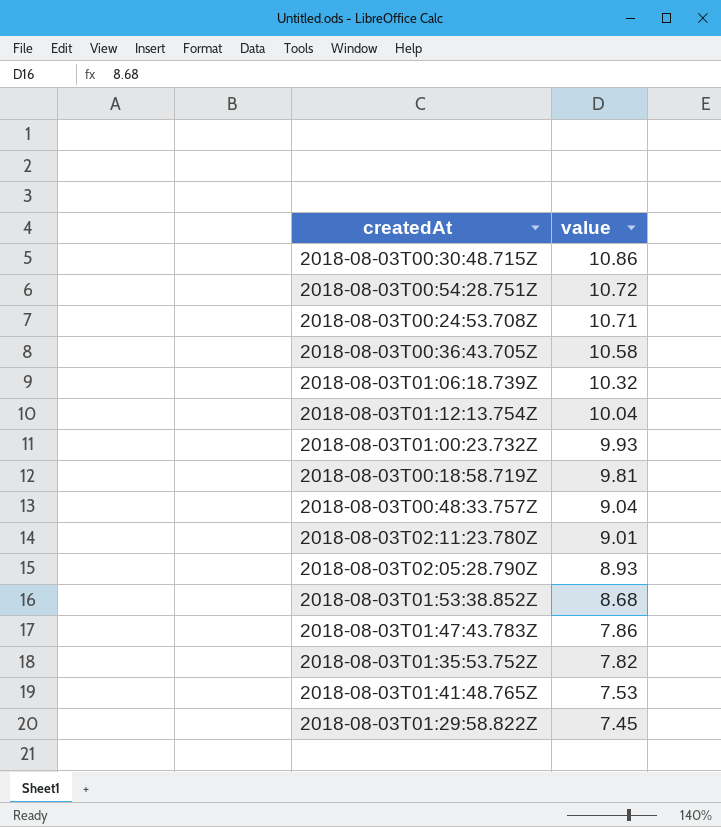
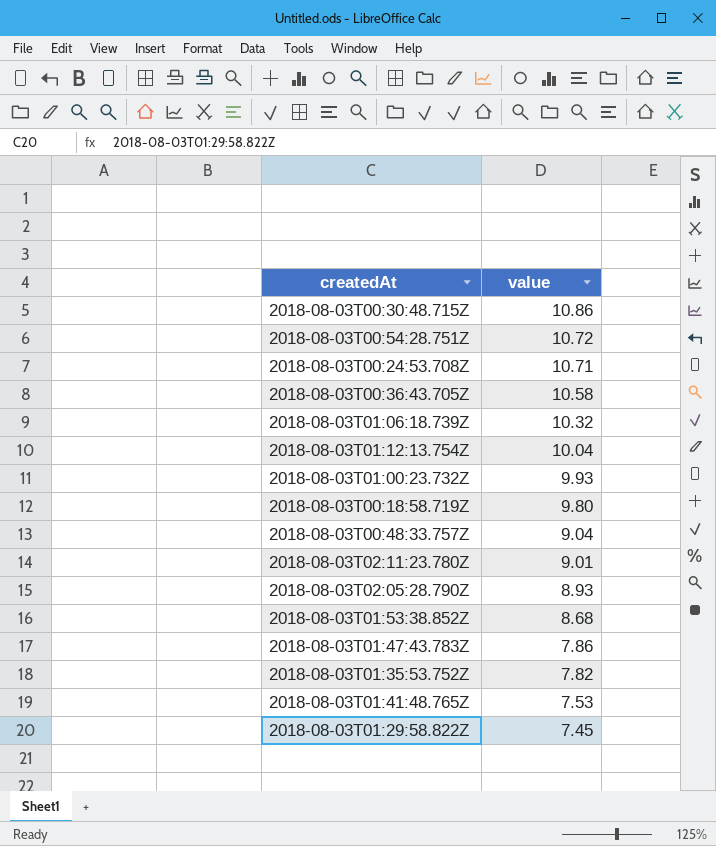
2018-08-03T00:18:58.719Z | value: 9.81 -> 9.80

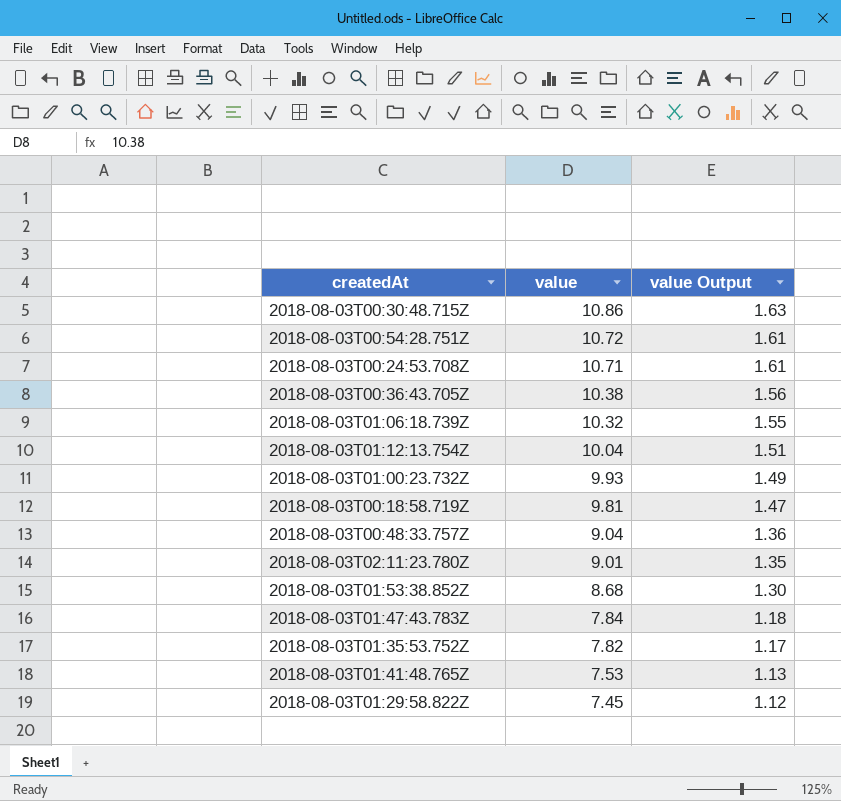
column value Output | formula: none -> [value] * 0.15
row 2018-08-03T02:05:28.790Z: 8.93 -> none
2018-08-03T00:36:43.705Z | value: 10.58 -> 10.38
2018-08-03T00:18:58.719Z | value: 9.80 -> 9.81
2018-08-03T01:47:43.783Z | value: 7.86 -> 7.84

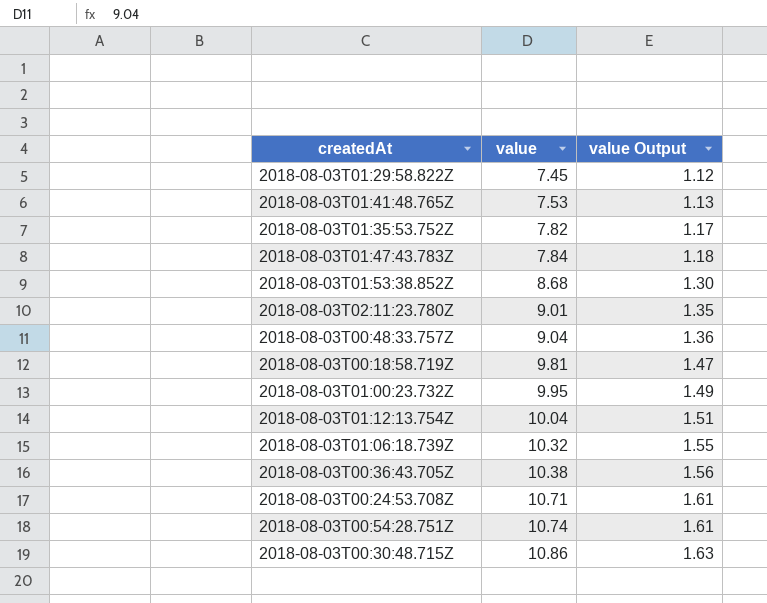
row order: value descending -> value ascending
2018-08-03T01:00:23.732Z | value: 9.93 -> 9.95
2018-08-03T00:54:28.751Z | value: 10.72 -> 10.74

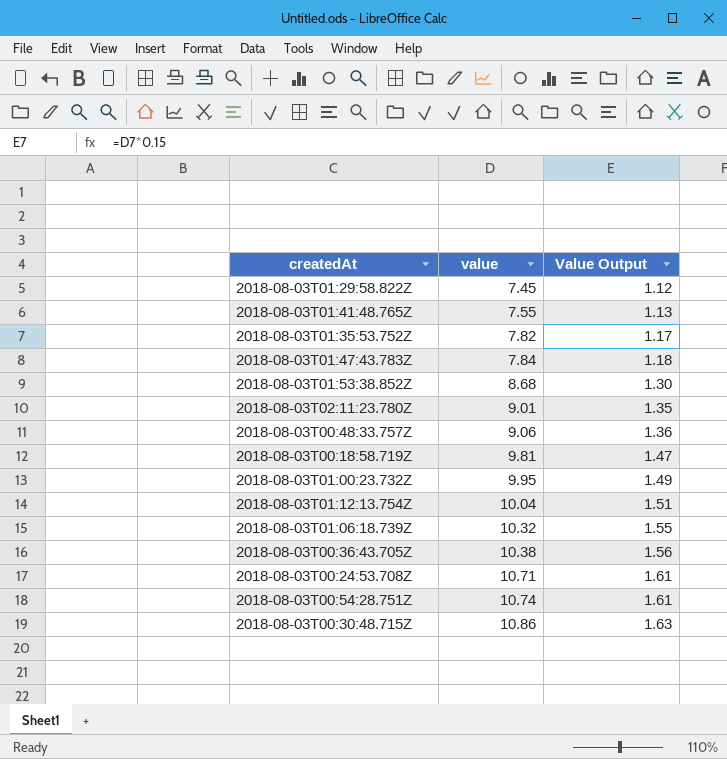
column name: value Output -> Value Output
2018-08-03T01:41:48.765Z | value: 7.53 -> 7.55
2018-08-03T00:48:33.757Z | value: 9.04 -> 9.06

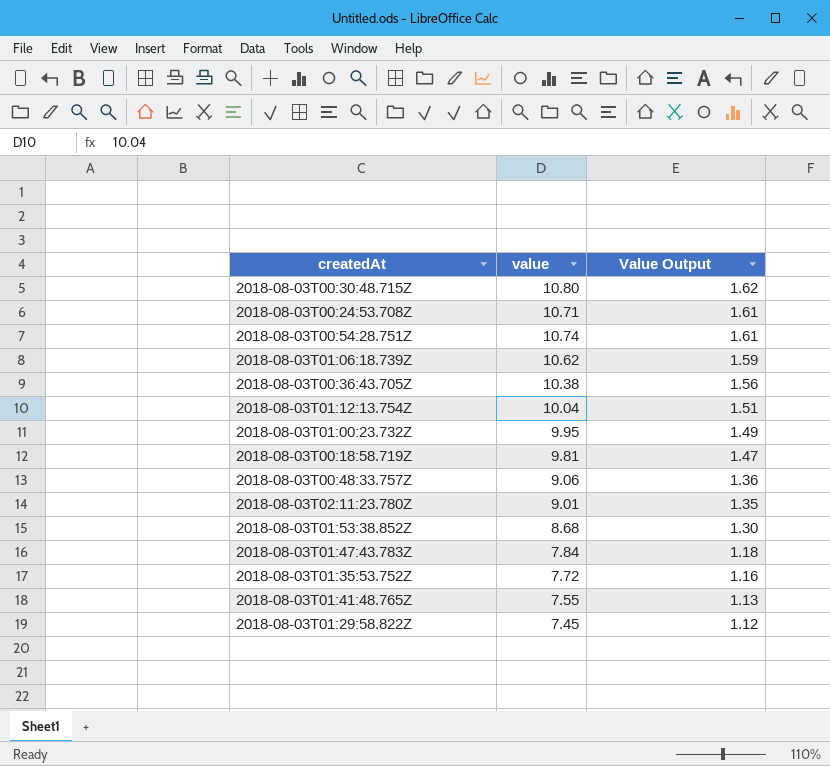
row order: value ascending -> Value Output descending
2018-08-03T00:30:48.715Z | value: 10.86 -> 10.80
2018-08-03T00:30:48.715Z | Value Output: 1.63 -> 1.62
2018-08-03T01:06:18.739Z | value: 10.32 -> 10.62
2018-08-03T01:06:18.739Z | Value Output: 1.55 -> 1.59
2018-08-03T01:35:53.752Z | value: 7.82 -> 7.72
2018-08-03T01:35:53.752Z | Value Output: 1.17 -> 1.16

